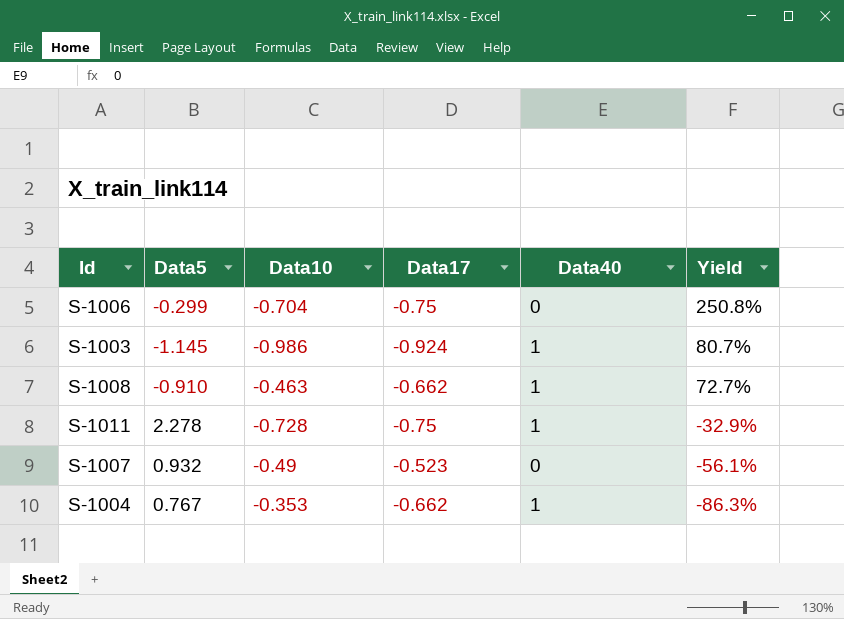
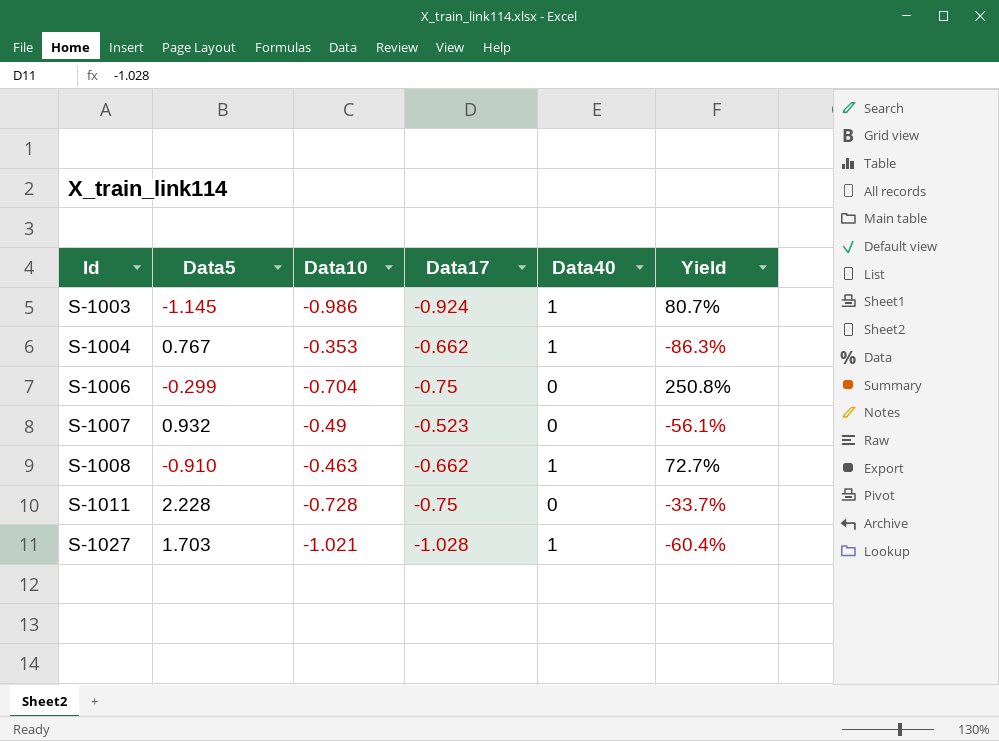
row order: Yield descending -> Id ascending
S-1011 | Data5: 2.278 -> 2.228
S-1011 | Data40: 1 -> 0
S-1011 | Yield: -32.9% -> -33.7%
row S-1027: none -> 1.703 | -1.021 | -1.028 | 1 | -60.4%

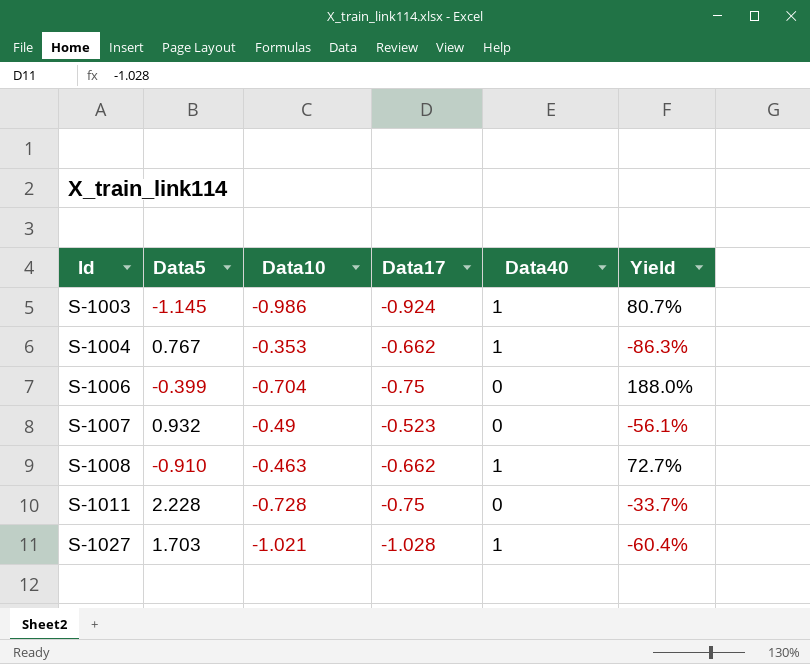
S-1006 | Data5: -0.299 -> -0.399
S-1006 | Yield: 250.8% -> 188.0%

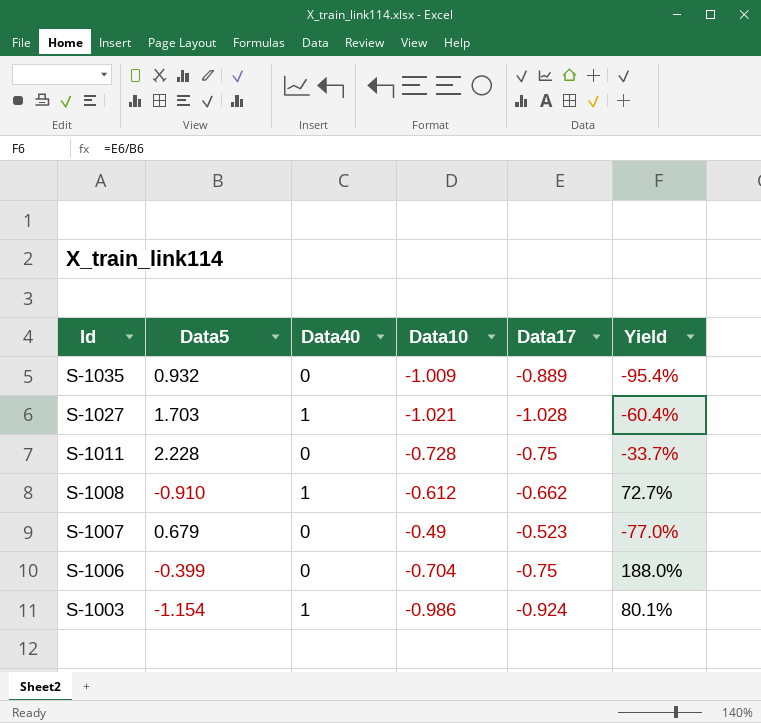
row order: Id ascending -> Id descending
column Data40 | position: 5 -> 3
row S-1004: 0.767 | -0.353 | -0.662 | 1 | -86.3% -> none
row S-1035: none -> 0.932 | 0 | -1.009 | -0.889 | -95.4%
S-1008 | Data10: -0.463 -> -0.612
S-1007 | Data5: 0.932 -> 0.679
S-1007 | Yield: -56.1% -> -77.0%
S-1003 | Data5: -1.145 -> -1.154
S-1003 | Yield: 80.7% -> 80.1%

